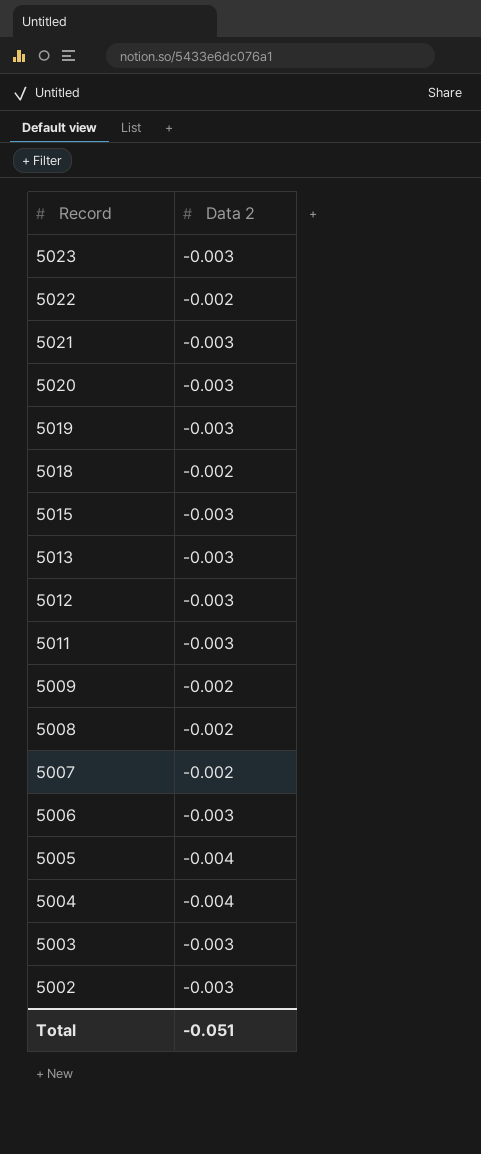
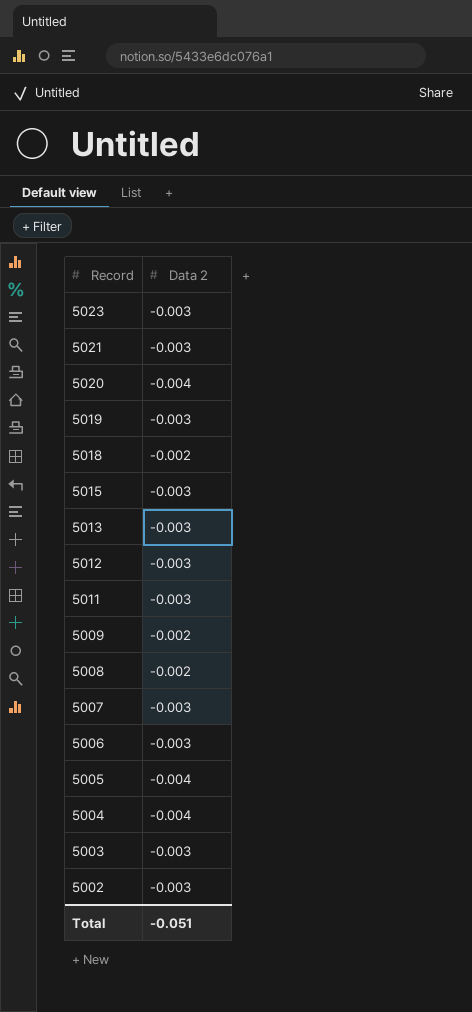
row 5022: -0.002 -> none
5020 | Data 2: -0.003 -> -0.004
5007 | Data 2: -0.002 -> -0.003

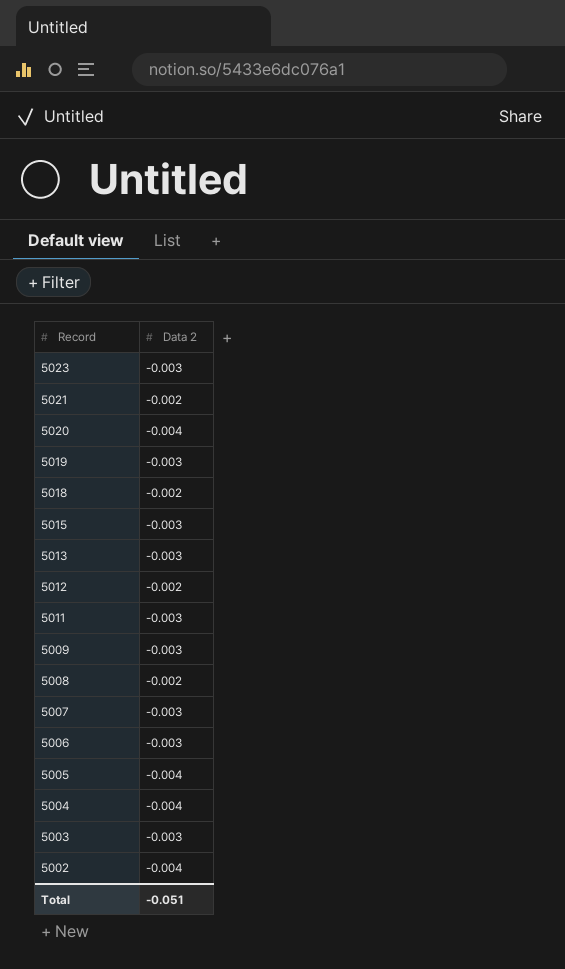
5021 | Data 2: -0.003 -> -0.002
5012 | Data 2: -0.003 -> -0.002
5009 | Data 2: -0.002 -> -0.003
5002 | Data 2: -0.003 -> -0.004

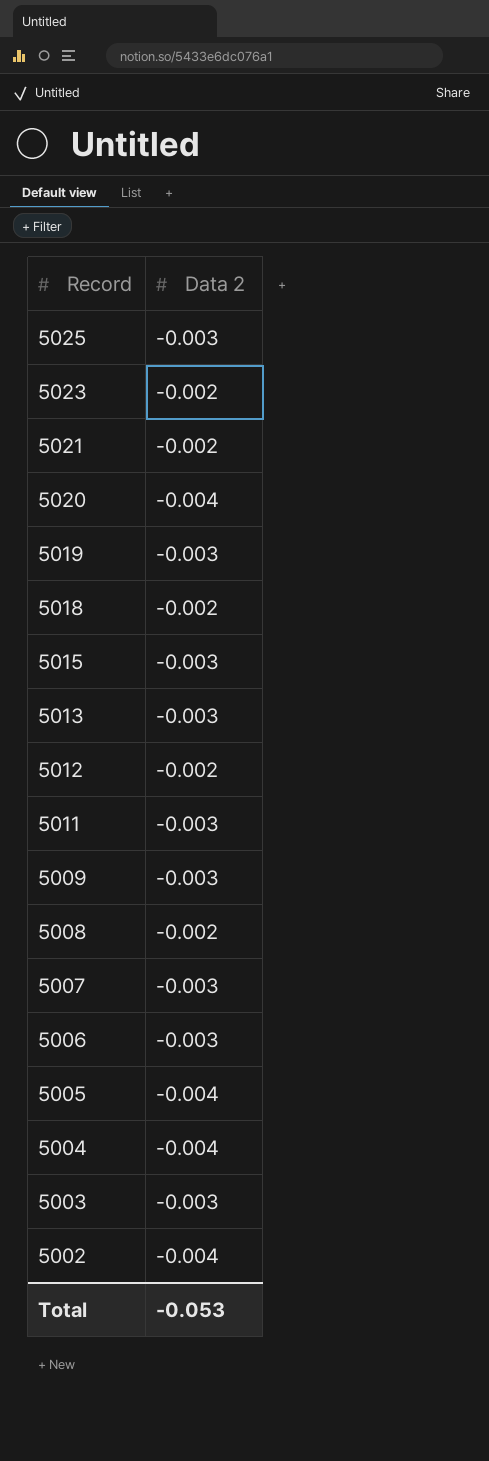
row 5025: none -> -0.003
5023 | Data 2: -0.003 -> -0.002
Total | Data 2: -0.051 -> -0.053

